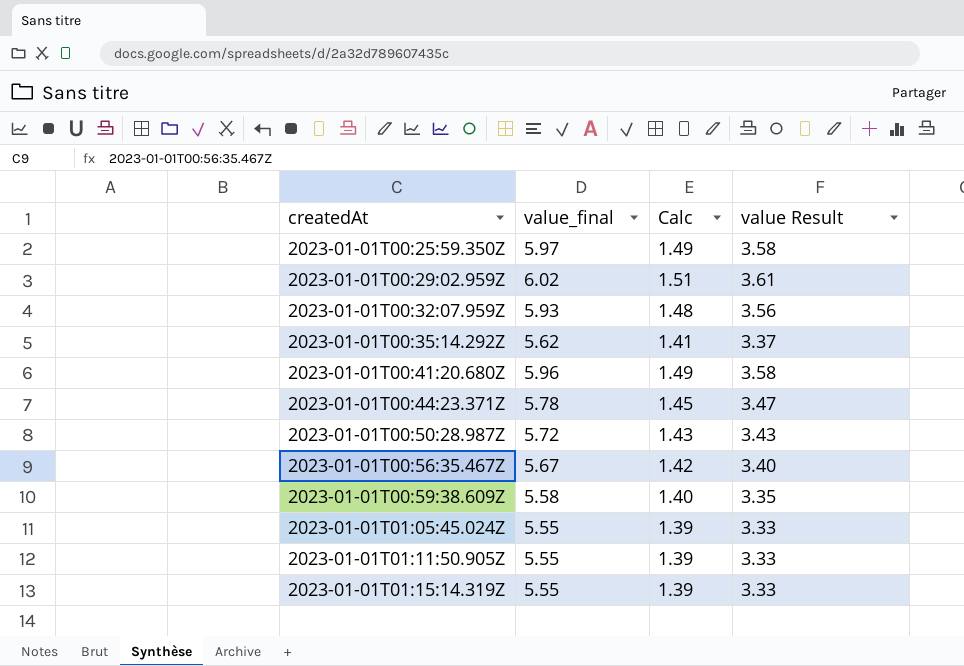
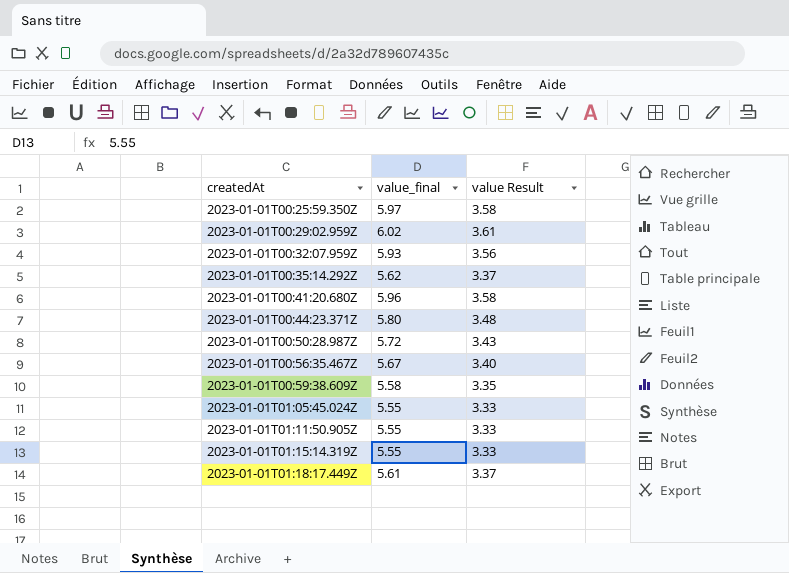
column Calc | formula: [value_final] * 0.25 -> none
2023-01-01T00:44:23.371Z | value_final: 5.78 -> 5.80
2023-01-01T00:44:23.371Z | value Result: 3.47 -> 3.48
row 2023-01-01T01:18:17.449Z: none -> 5.61 | 3.37

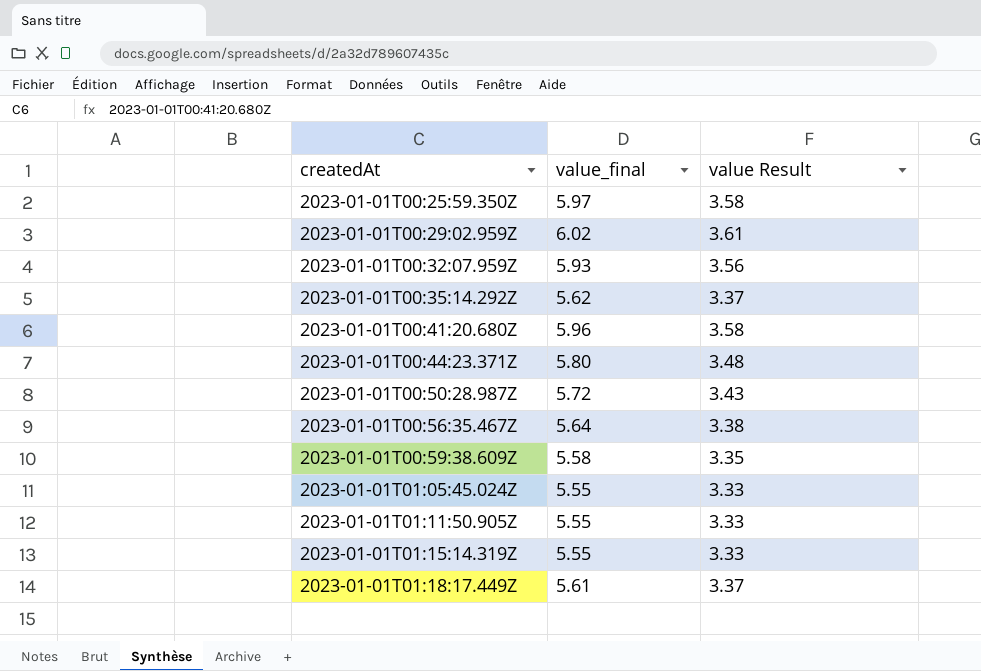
2023-01-01T00:56:35.467Z | value_final: 5.67 -> 5.64
2023-01-01T00:56:35.467Z | value Result: 3.40 -> 3.38

